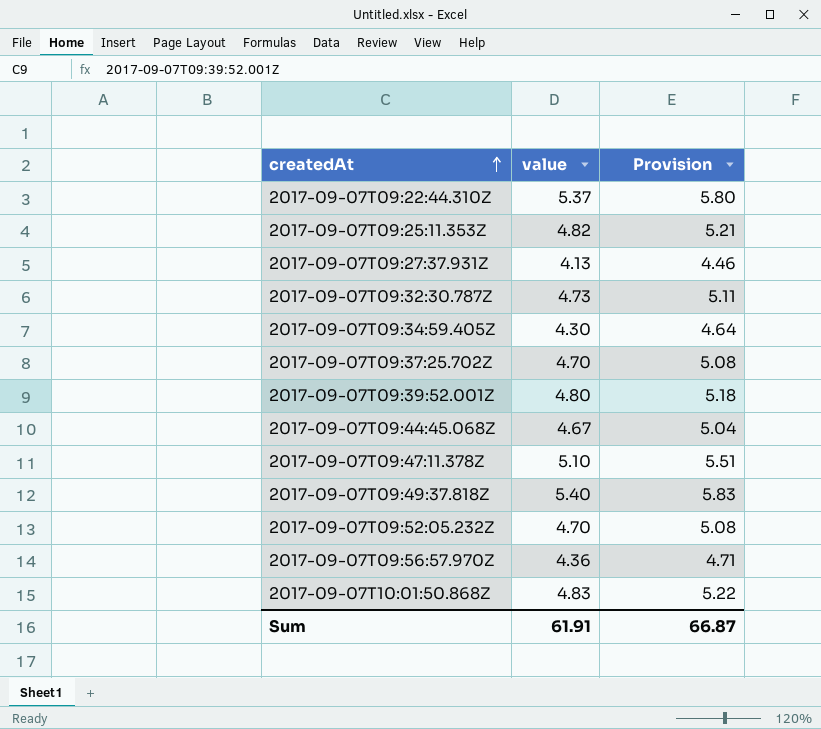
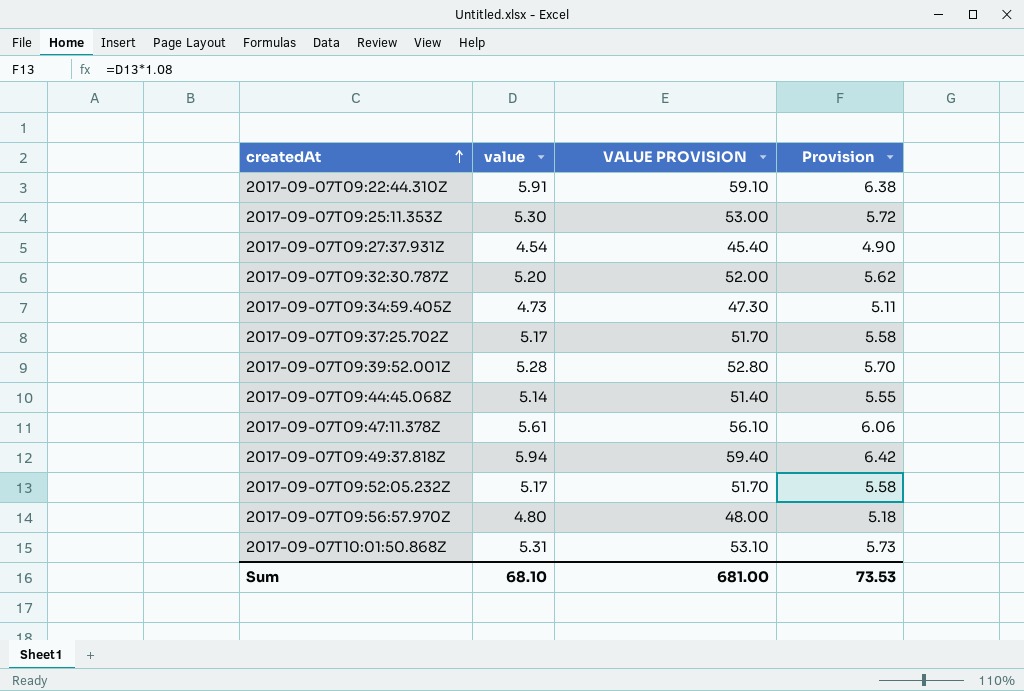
column VALUE PROVISION | formula: none -> [value] * 10
2017-09-07T09:22:44.310Z | value: 5.37 -> 5.91
2017-09-07T09:22:44.310Z | Provision: 5.80 -> 6.38
2017-09-07T09:25:11.353Z | value: 4.82 -> 5.30
2017-09-07T09:25:11.353Z | Provision: 5.21 -> 5.72
2017-09-07T09:27:37.931Z | value: 4.13 -> 4.54
2017-09-07T09:27:37.931Z | Provision: 4.46 -> 4.90
2017-09-07T09:32:30.787Z | value: 4.73 -> 5.20
2017-09-07T09:32:30.787Z | Provision: 5.11 -> 5.62
2017-09-07T09:34:59.405Z | value: 4.30 -> 4.73
2017-09-07T09:34:59.405Z | Provision: 4.64 -> 5.11
2017-09-07T09:37:25.702Z | value: 4.70 -> 5.17
2017-09-07T09:37:25.702Z | Provision: 5.08 -> 5.58
2017-09-07T09:39:52.001Z | value: 4.80 -> 5.28
2017-09-07T09:39:52.001Z | Provision: 5.18 -> 5.70
2017-09-07T09:44:45.068Z | value: 4.67 -> 5.14
2017-09-07T09:44:45.068Z | Provision: 5.04 -> 5.55
2017-09-07T09:47:11.378Z | value: 5.10 -> 5.61
2017-09-07T09:47:11.378Z | Provision: 5.51 -> 6.06
2017-09-07T09:49:37.818Z | value: 5.40 -> 5.94
2017-09-07T09:49:37.818Z | Provision: 5.83 -> 6.42
2017-09-07T09:52:05.232Z | value: 4.70 -> 5.17
2017-09-07T09:52:05.232Z | Provision: 5.08 -> 5.58
2017-09-07T09:56:57.970Z | value: 4.36 -> 4.80
2017-09-07T09:56:57.970Z | Provision: 4.71 -> 5.18
2017-09-07T10:01:50.868Z | value: 4.83 -> 5.31
2017-09-07T10:01:50.868Z | Provision: 5.22 -> 5.73
Sum | value: 61.91 -> 68.10
Sum | Provision: 66.87 -> 73.53

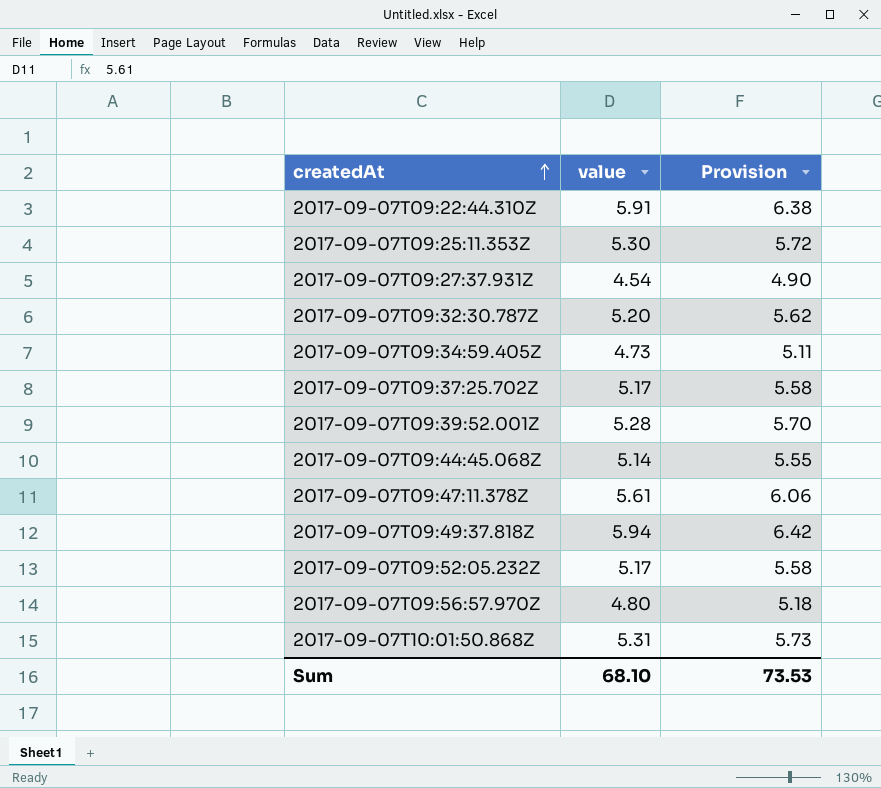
column VALUE PROVISION | formula: [value] * 10 -> none

